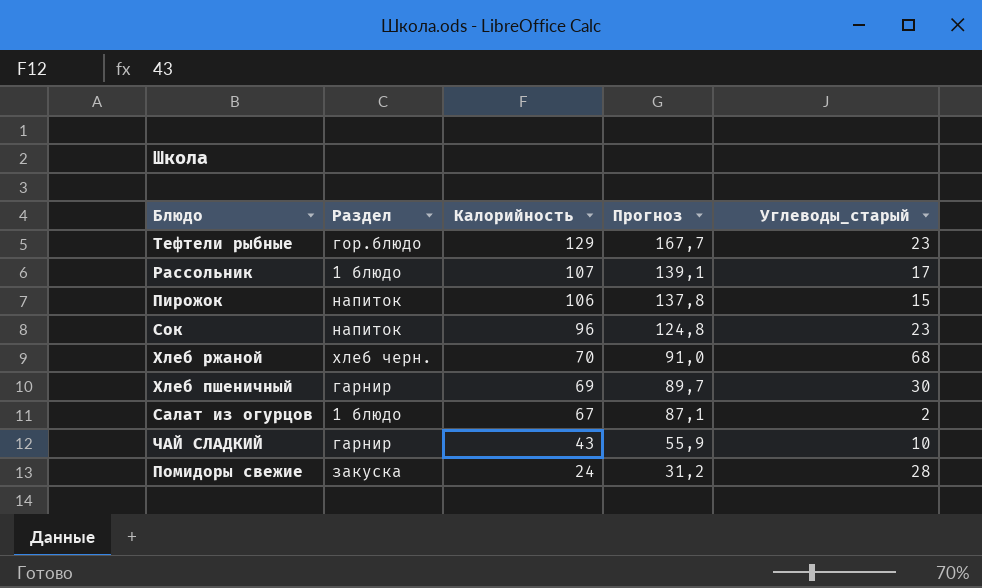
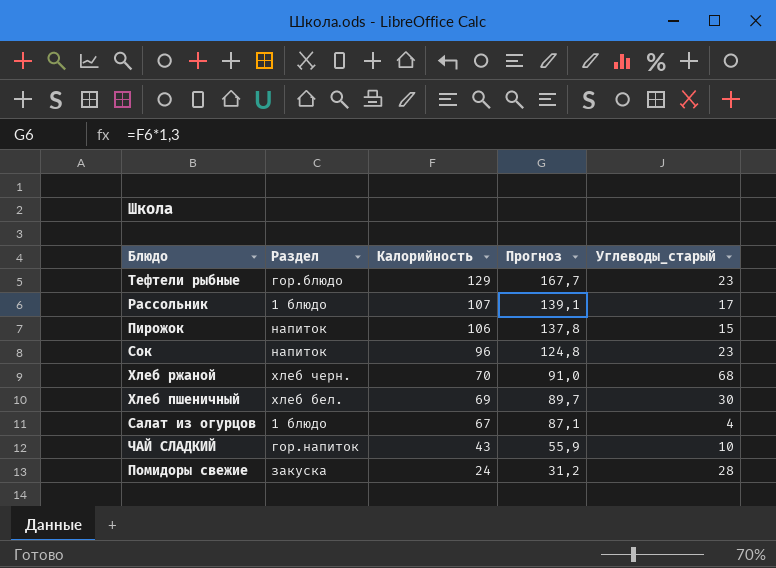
Хлеб пшеничный | Раздел: гарнир -> хлеб бел.
Салат из огурцов | Углеводы_старый: 2 -> 4
ЧАЙ СЛАДКИЙ | Раздел: гарнир -> гор.напиток

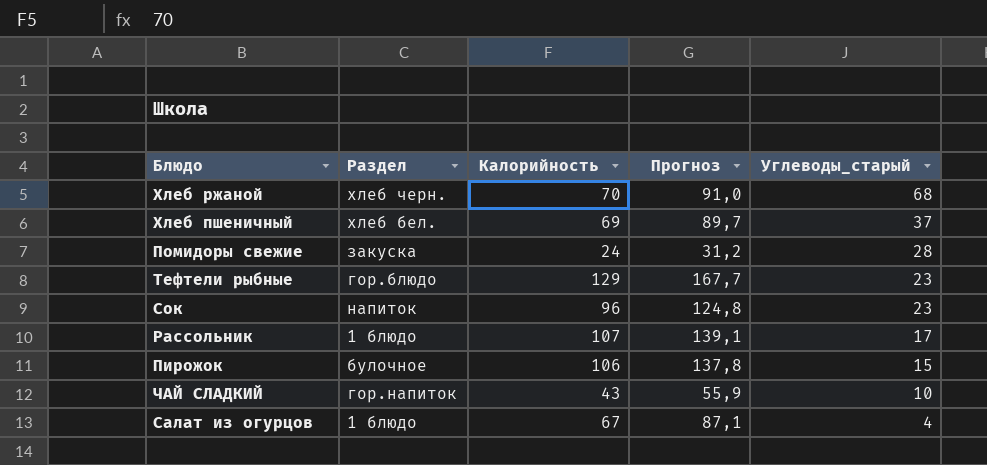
row order: Калорийность descending -> Углеводы_старый descending
Хлеб пшеничный | Углеводы_старый: 30 -> 37
Пирожок | Раздел: напиток -> булочное

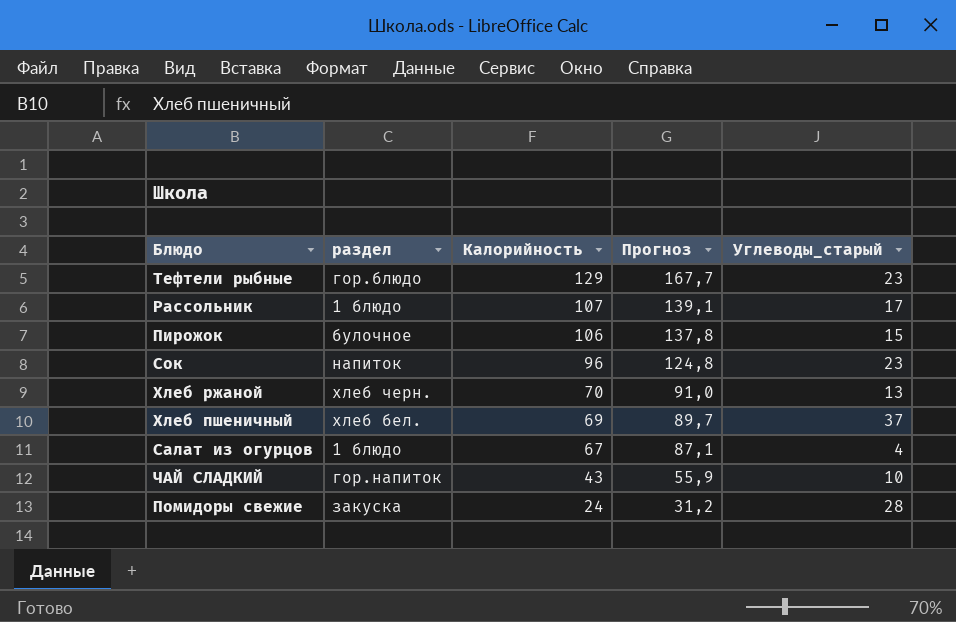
row order: Углеводы_старый descending -> Калорийность descending
column name: Раздел -> раздел
Хлеб ржаной | Углеводы_старый: 68 -> 13

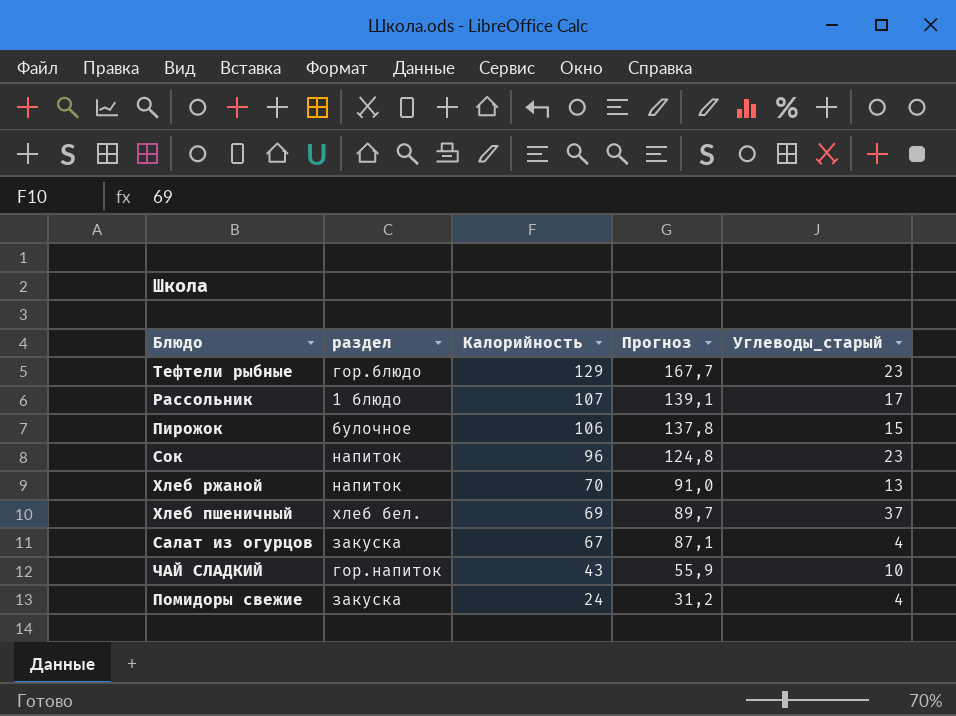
Хлеб ржаной | раздел: хлеб черн. -> напиток
Салат из огурцов | раздел: 1 блюдо -> закуска
Помидоры свежие | Углеводы_старый: 28 -> 4

